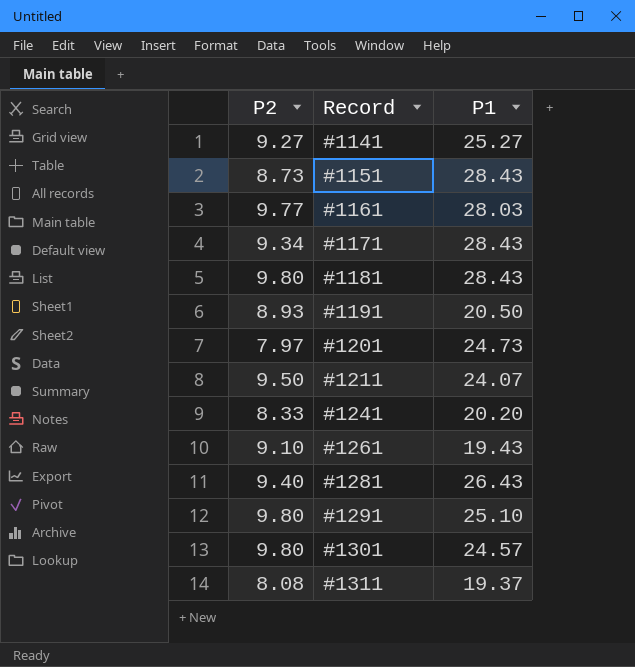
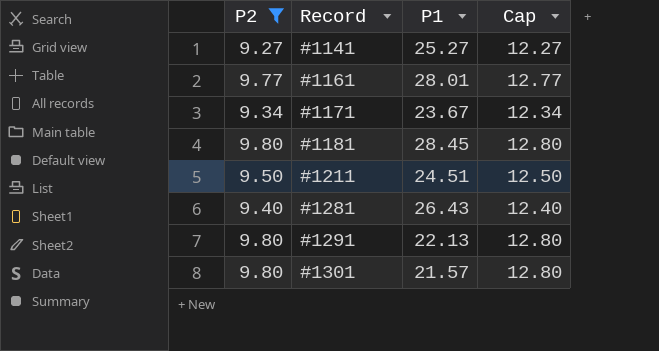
filter: none -> P2 >= 9.27
column Cap | formula: none -> [P2] + 3
#1161 | P1: 28.03 -> 28.01
#1171 | P1: 28.43 -> 23.67
#1181 | P1: 28.43 -> 28.45
#1211 | P1: 24.07 -> 24.51
#1291 | P1: 25.10 -> 22.13
#1301 | P1: 24.57 -> 21.57

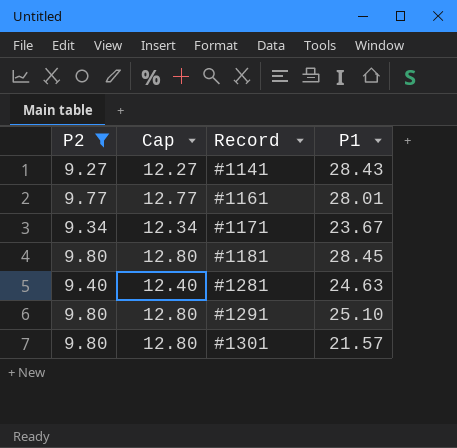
column Cap | position: 4 -> 2
row #1211: 9.50 | 24.51 | 12.50 -> none
#1141 | P1: 25.27 -> 28.43
#1281 | P1: 26.43 -> 24.63
#1291 | P1: 22.13 -> 25.10

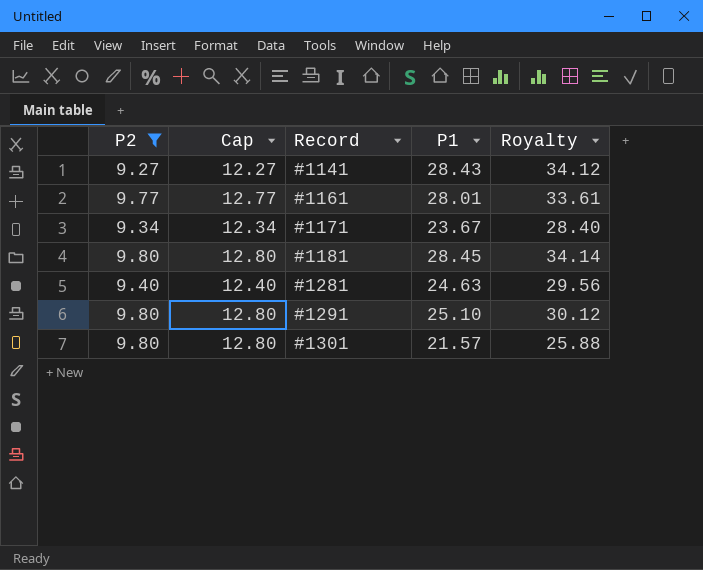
column Royalty | formula: none -> [P1] * 1.2

